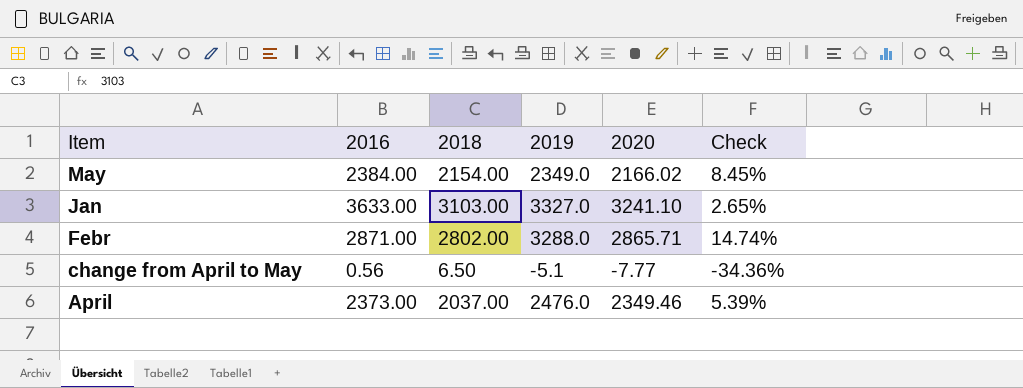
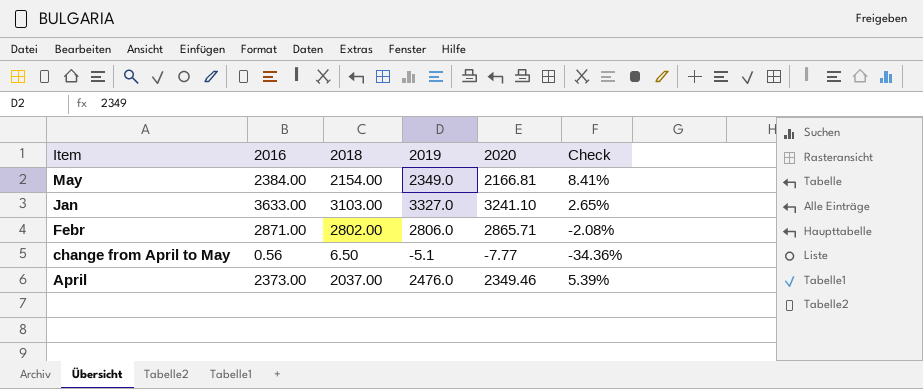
May | 2020: 2166.02 -> 2166.81
May | Check: 8.45% -> 8.41%
Febr | 2019: 3288.0 -> 2806.0
Febr | Check: 14.74% -> -2.08%

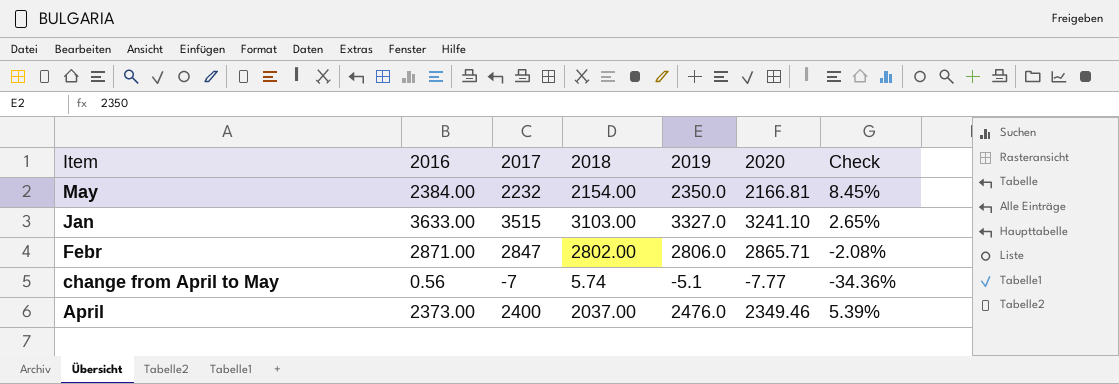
column 2017 | position: none -> 3
May | 2019: 2349.0 -> 2350.0
May | Check: 8.41% -> 8.45%
change from April to May | 2018: 6.50 -> 5.74

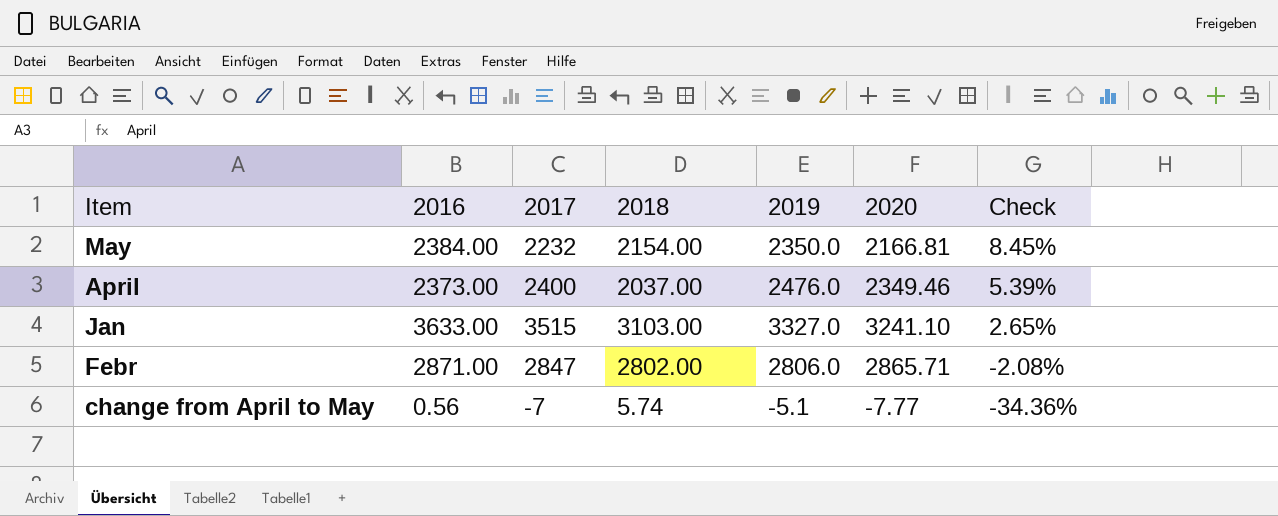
row order: Item descending -> Check descending

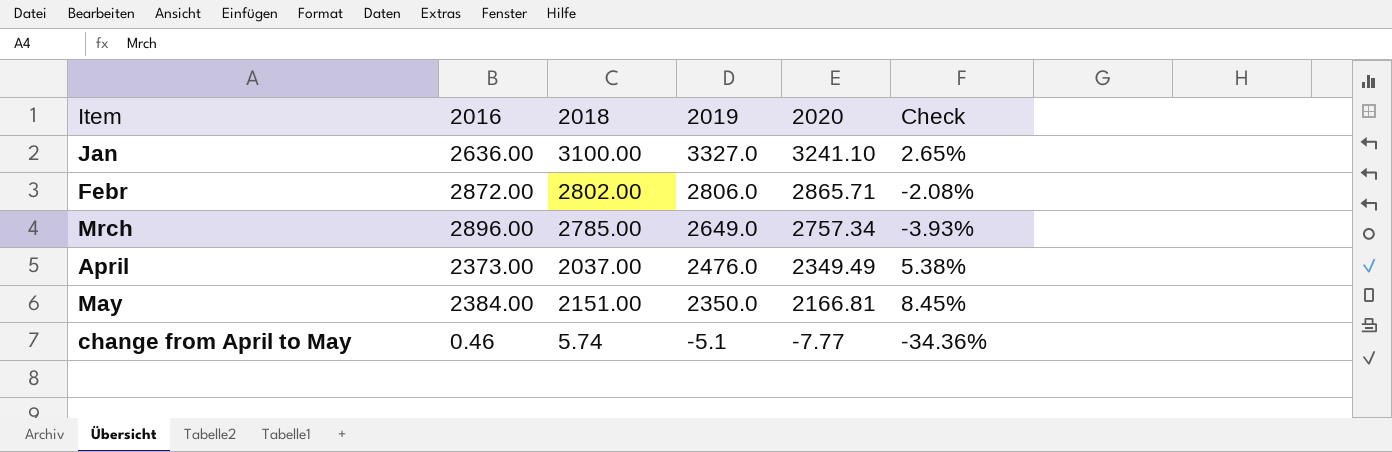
row order: Check descending -> 2019 descending
column 2017 | position: 3 -> none
Jan | 2016: 3633.00 -> 2636.00
Jan | 2018: 3103.00 -> 3100.00
Febr | 2016: 2871.00 -> 2872.00
row Mrch: none -> 2896.00 | 2785.00 | 2649.0 | 2757.34 | -3.93%
April | 2020: 2349.46 -> 2349.49
April | Check: 5.39% -> 5.38%
May | 2018: 2154.00 -> 2151.00
change from April to May | 2016: 0.56 -> 0.46

